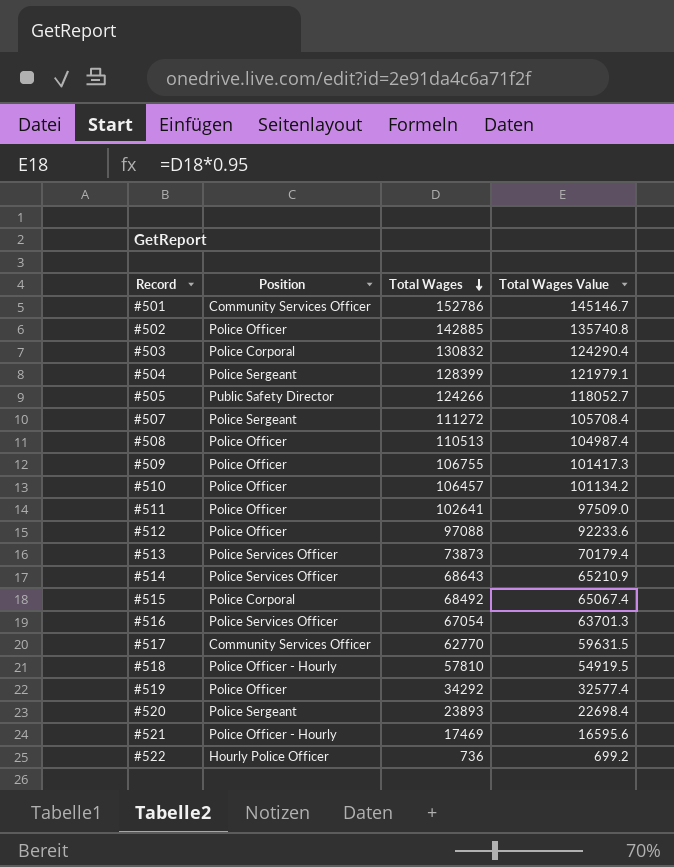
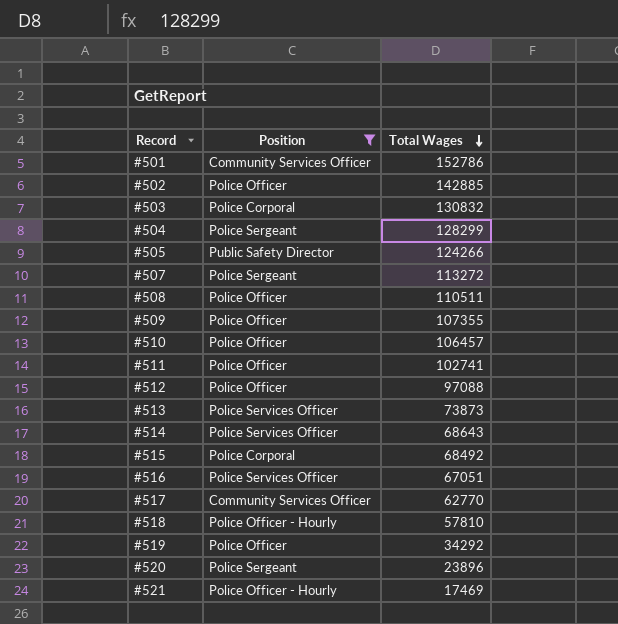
filter: none -> Position != Hourly Police Officer
column Total Wages Value | formula: [Total Wages] * 0.95 -> none
#504 | Total Wages: 128399 -> 128299
#507 | Total Wages: 111272 -> 113272
#508 | Total Wages: 110513 -> 110511
#509 | Total Wages: 106755 -> 107355
#511 | Total Wages: 102641 -> 102741
#516 | Total Wages: 67054 -> 67051
#520 | Total Wages: 23893 -> 23896

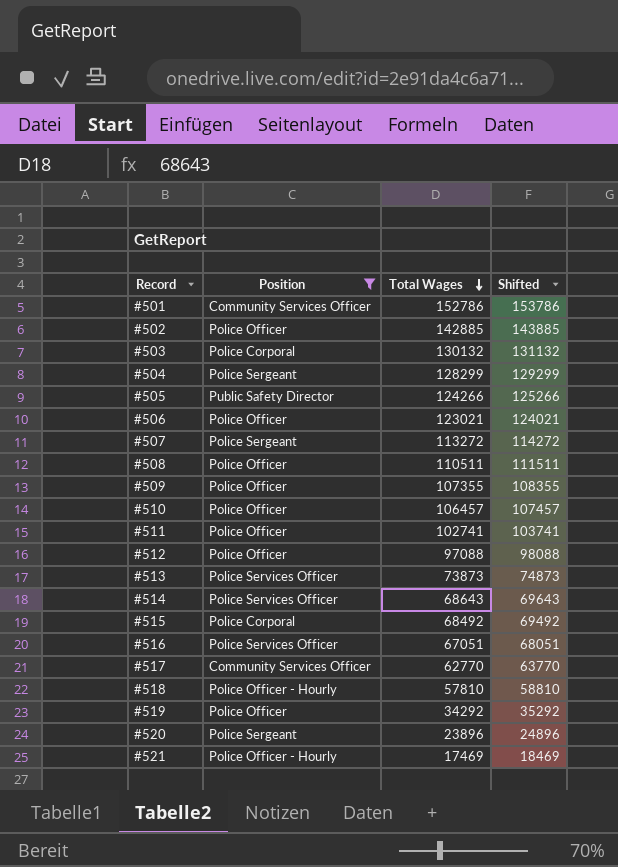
column Shifted | formula: none -> [Total Wages] + 1000
#503 | Total Wages: 130832 -> 130132
row #506: none -> Police Officer | 123021 | 124021

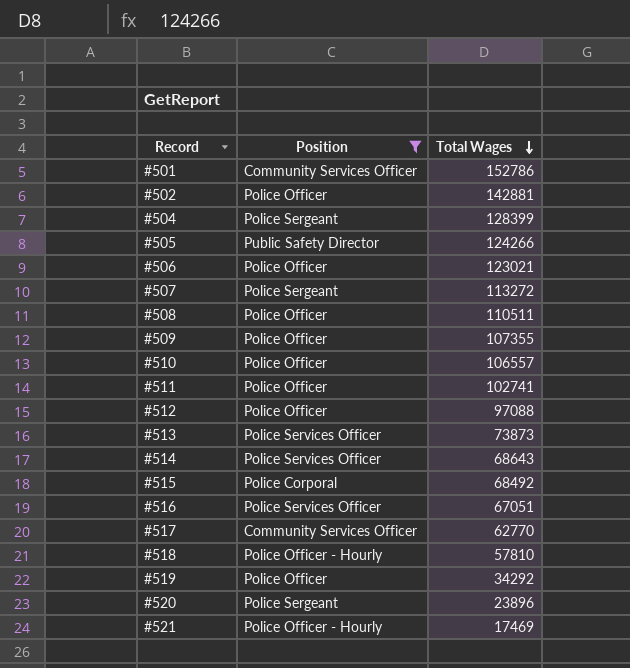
column Shifted | formula: [Total Wages] + 1000 -> none
row #503: Police Corporal | 130132 | 131132 -> none
#502 | Total Wages: 142885 -> 142881
#504 | Total Wages: 128299 -> 128399
#510 | Total Wages: 106457 -> 106557

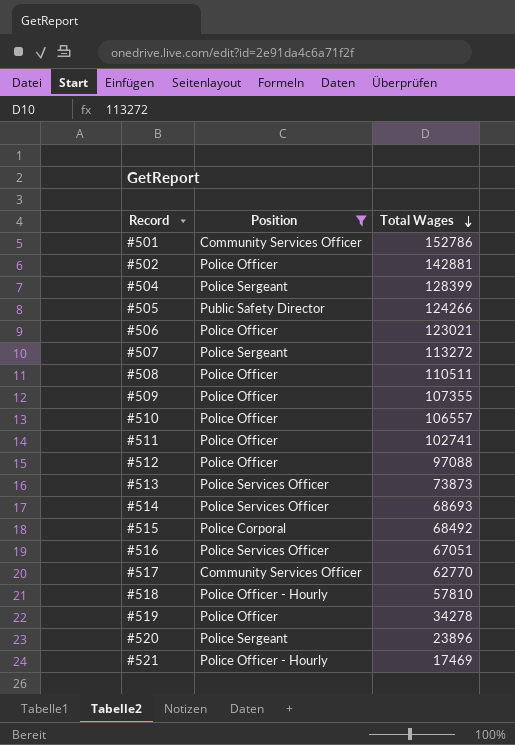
#514 | Total Wages: 68643 -> 68693
#519 | Total Wages: 34292 -> 34278

